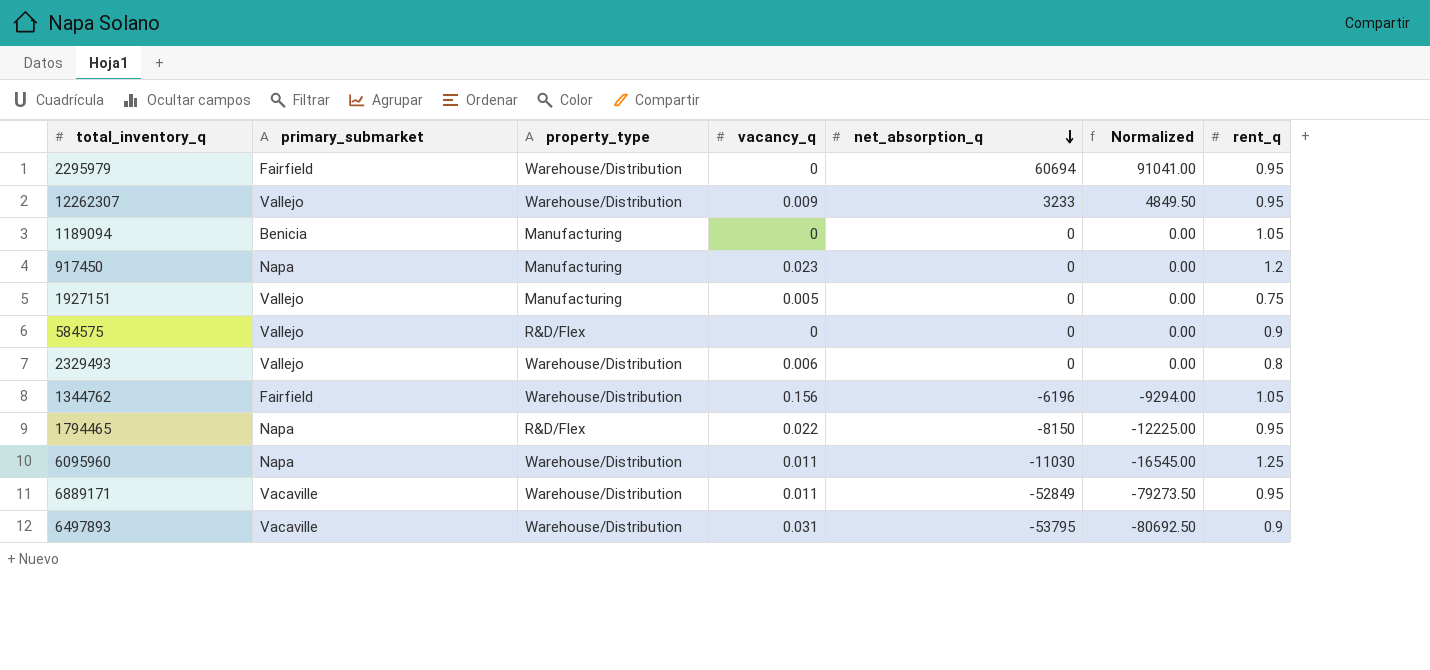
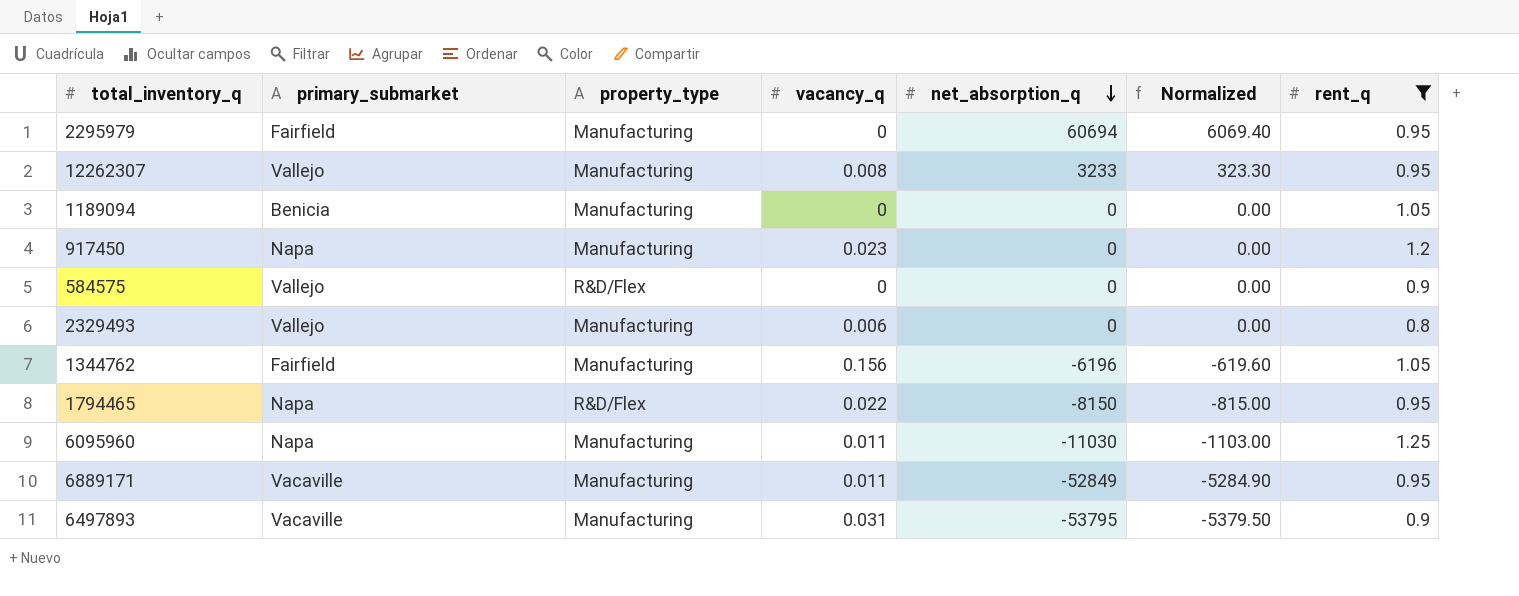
filter: none -> rent_q != 0.75
column Normalized | formula: [net_absorption_q] * 1.5 -> [net_absorption_q] * 0.1
2295979 | property_type: Warehouse/Distribution -> Manufacturing
12262307 | property_type: Warehouse/Distribution -> Manufacturing
12262307 | vacancy_q: 0.009 -> 0.008
2329493 | property_type: Warehouse/Distribution -> Manufacturing
1344762 | property_type: Warehouse/Distribution -> Manufacturing
6095960 | property_type: Warehouse/Distribution -> Manufacturing
6889171 | property_type: Warehouse/Distribution -> Manufacturing
6497893 | property_type: Warehouse/Distribution -> Manufacturing

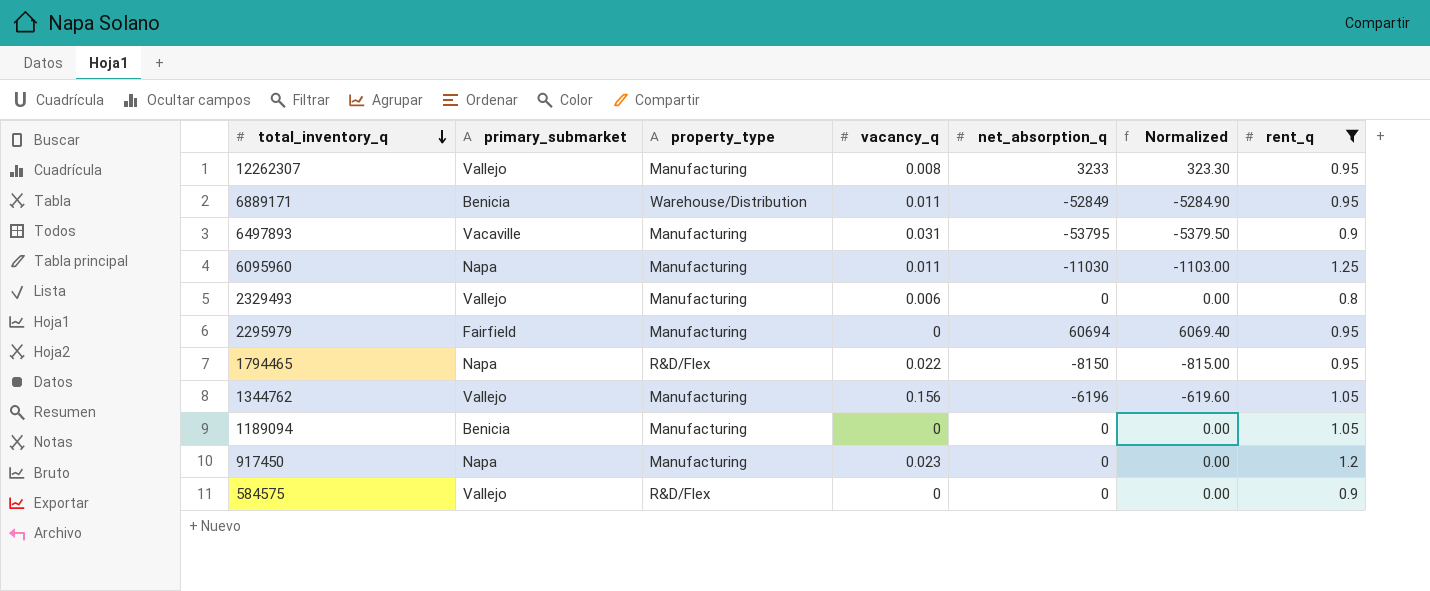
row order: net_absorption_q descending -> total_inventory_q descending
6889171 | primary_submarket: Vacaville -> Benicia
6889171 | property_type: Manufacturing -> Warehouse/Distribution
1344762 | primary_submarket: Fairfield -> Vallejo

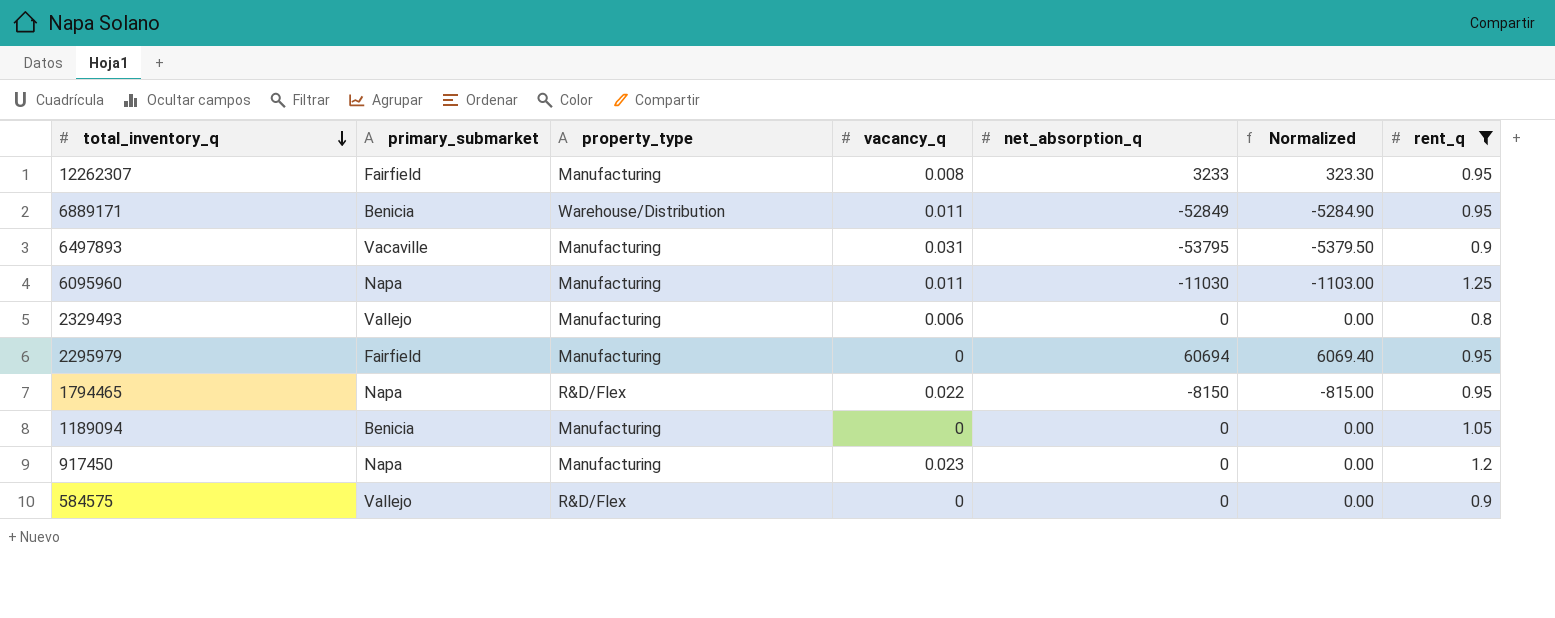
row 1344762: Vallejo | Manufacturing | 0.156 | -6196 | -619.60 | 1.05 -> none
12262307 | primary_submarket: Vallejo -> Fairfield

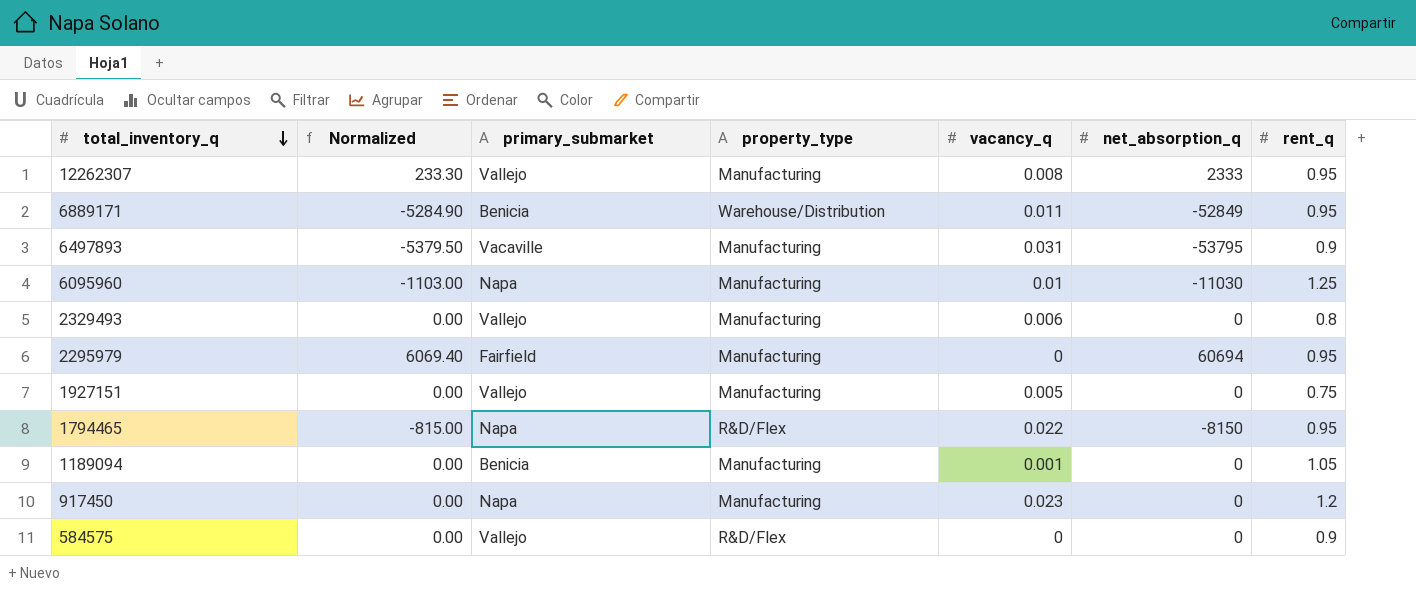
filter: rent_q != 0.75 -> none
column Normalized | position: 6 -> 2
12262307 | Normalized: 323.30 -> 233.30
12262307 | primary_submarket: Fairfield -> Vallejo
12262307 | net_absorption_q: 3233 -> 2333
6095960 | vacancy_q: 0.011 -> 0.01
1189094 | vacancy_q: 0 -> 0.001

